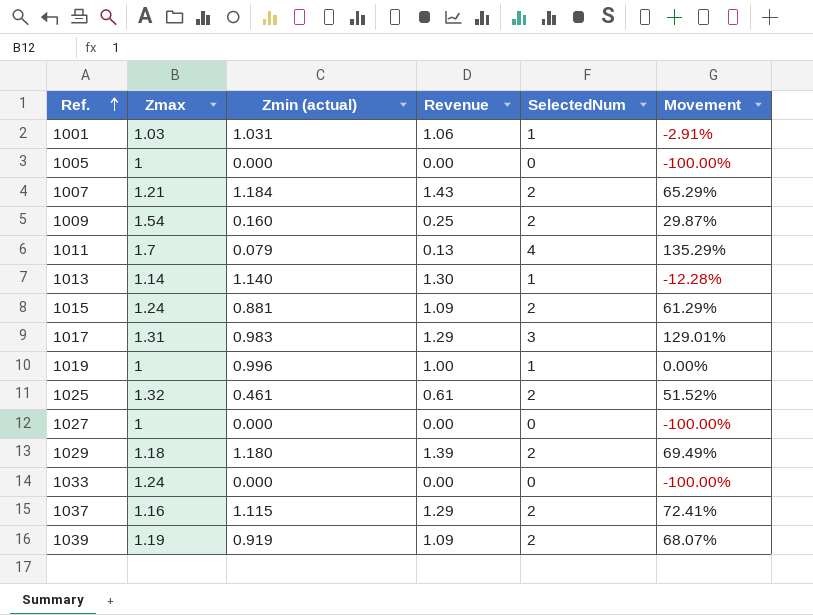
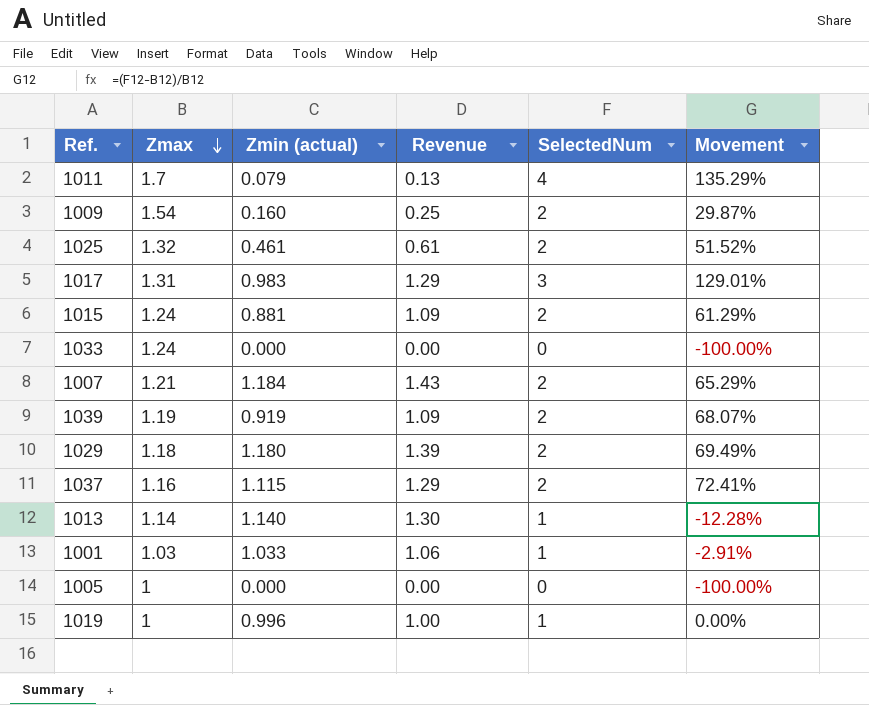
row order: Ref. ascending -> Zmax descending
row 1027: 1 | 0.000 | 0.00 | 0 | -100.00% -> none
1001 | Zmin (actual): 1.031 -> 1.033

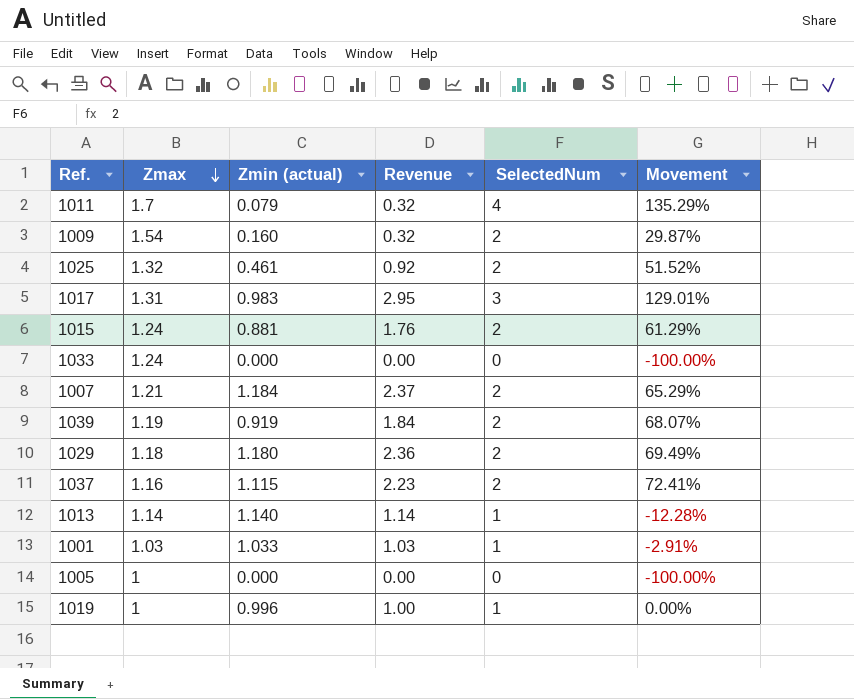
column Revenue | formula: [Zmax] * [Zmin (actual)] -> [Zmin (actual)] * [SelectedNum]

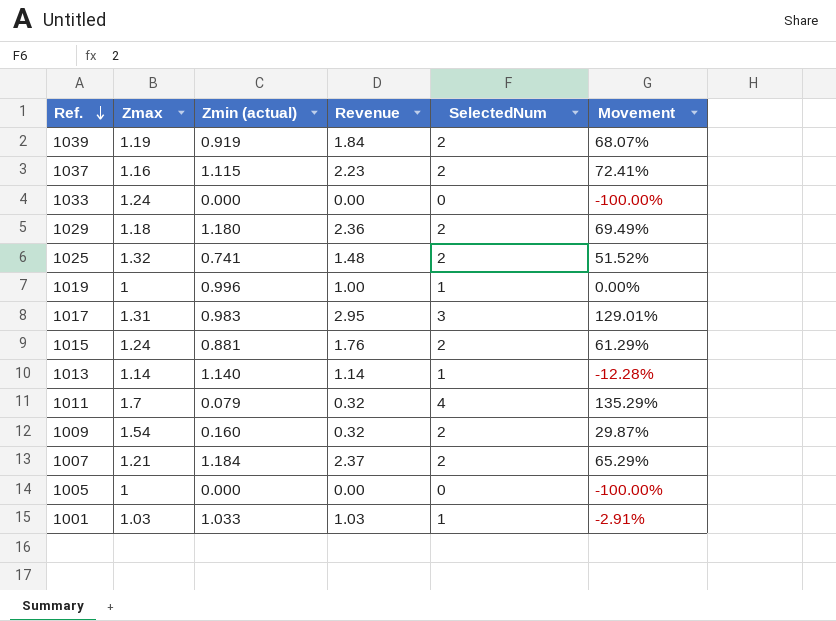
row order: Zmax descending -> Ref. descending
1025 | Zmin (actual): 0.461 -> 0.741
1025 | Revenue: 0.92 -> 1.48

